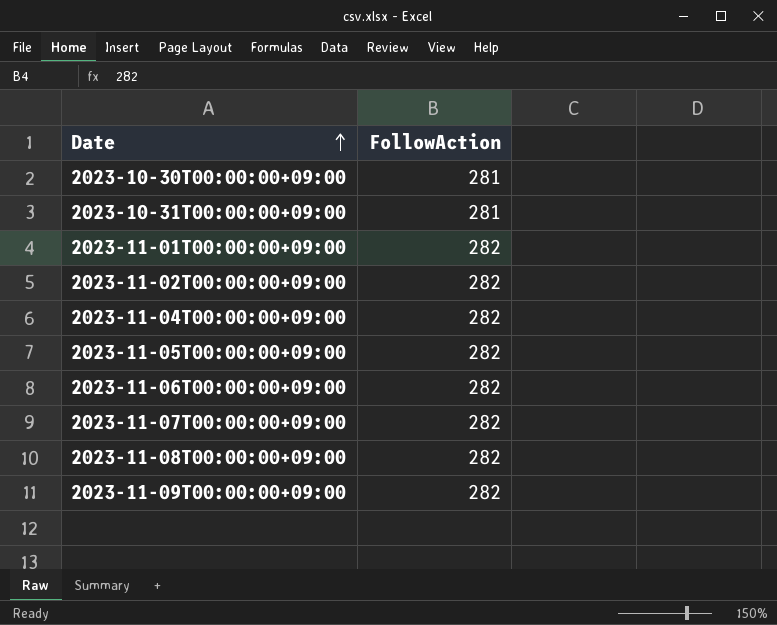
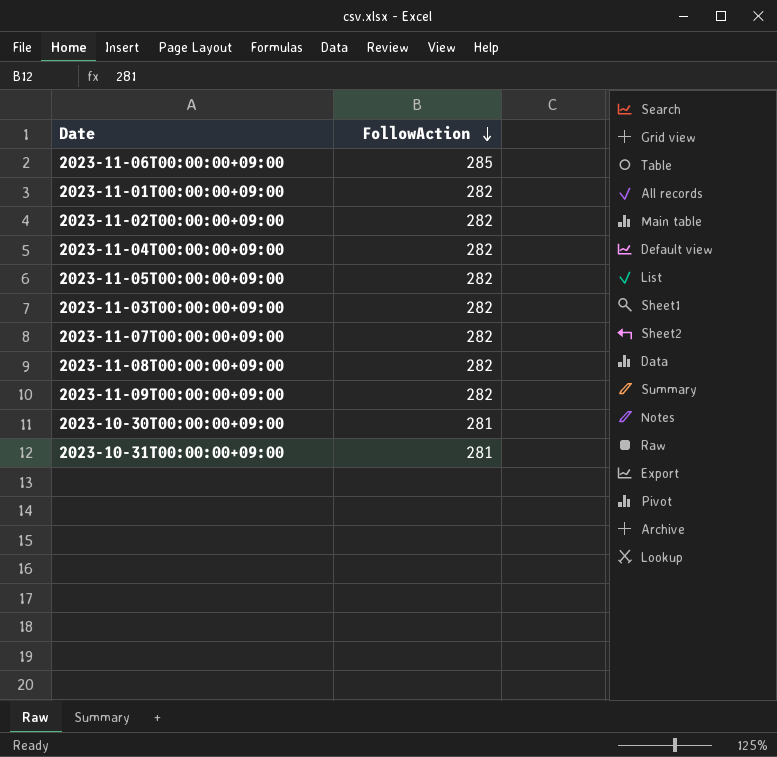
row order: Date ascending -> FollowAction descending
2023-11-06T00:00:00+09:00 | FollowAction: 282 -> 285
row 2023-11-03T00:00:00+09:00: none -> 282

